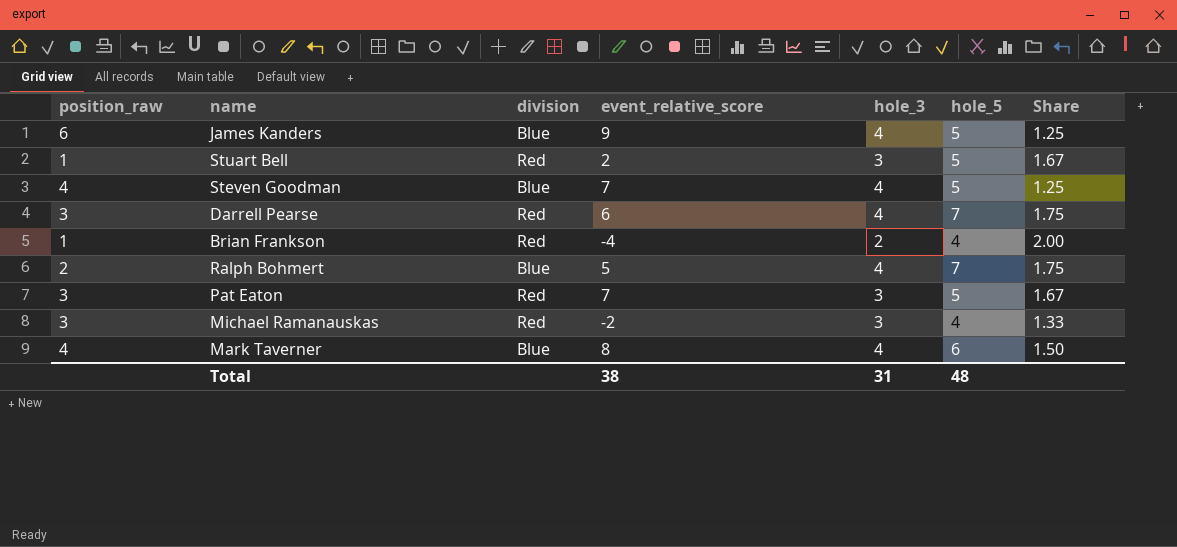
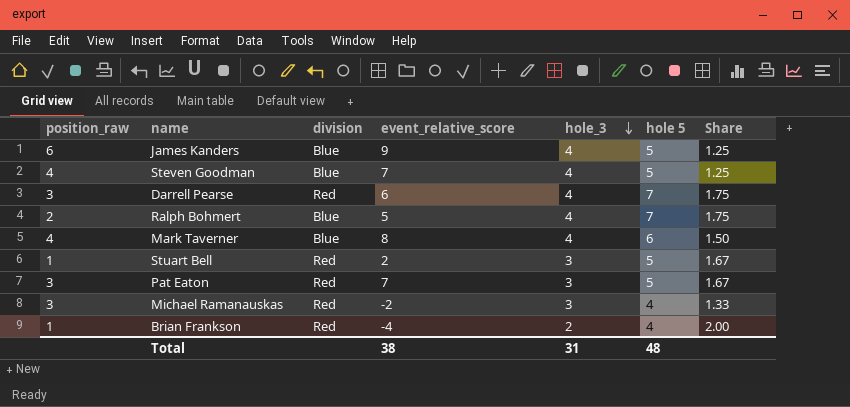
row order: none -> hole_3 descending
column name: hole_5 -> hole 5

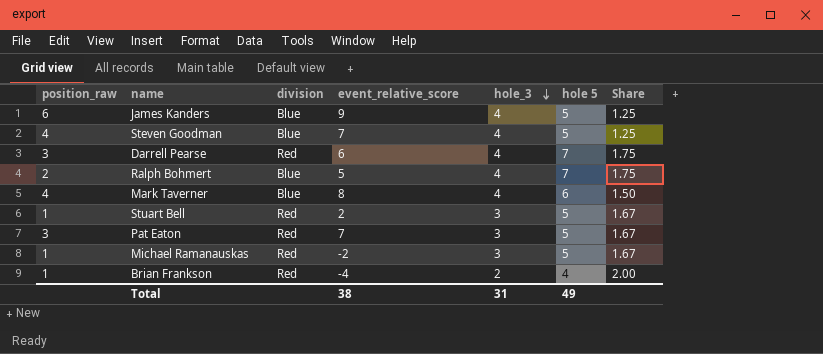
Michael Ramanauskas | position_raw: 3 -> 1
Michael Ramanauskas | hole 5: 4 -> 5
Michael Ramanauskas | Share: 1.33 -> 1.67
Total | hole 5: 48 -> 49

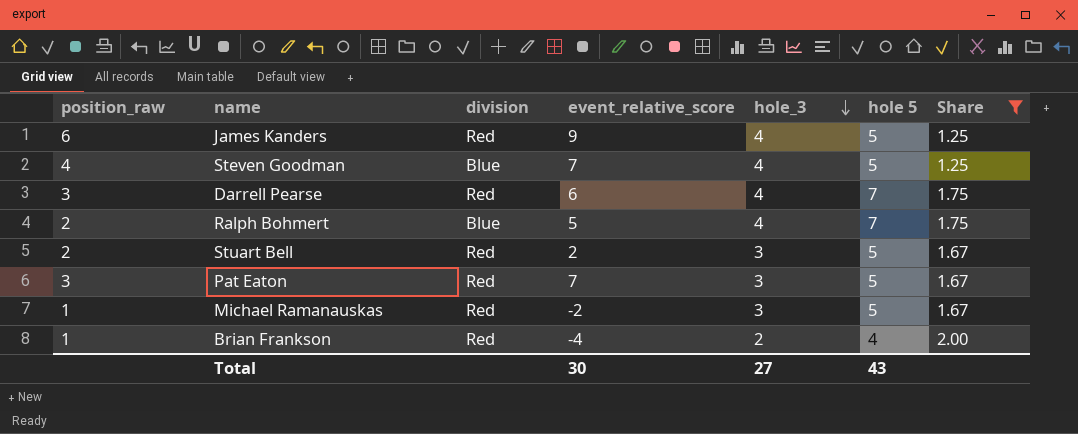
filter: none -> Share != 1.50
James Kanders | division: Blue -> Red
Stuart Bell | position_raw: 1 -> 2
Total | event_relative_score: 38 -> 30
Total | hole_3: 31 -> 27
Total | hole 5: 49 -> 43

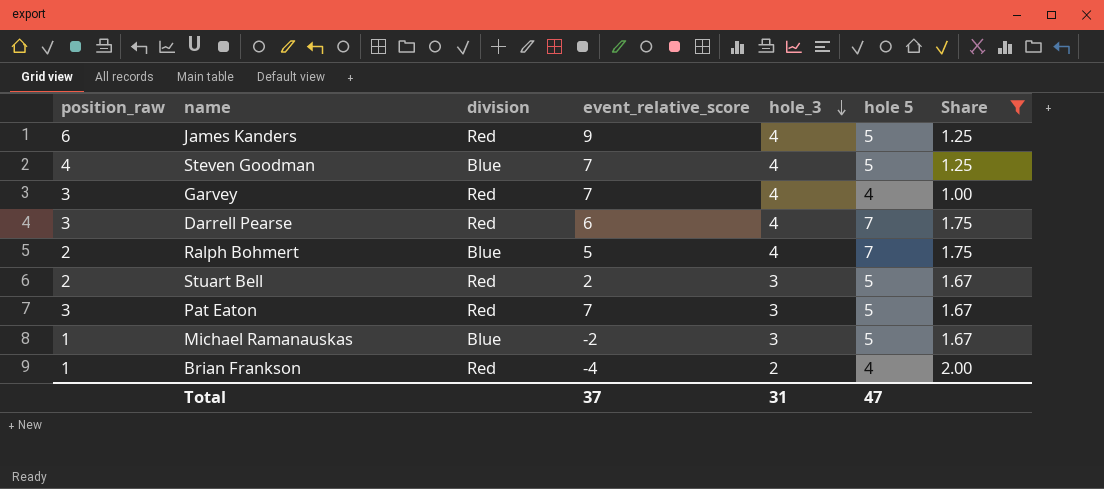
row Garvey: none -> 3 | Red | 7 | 4 | 4 | 1.00
Michael Ramanauskas | division: Red -> Blue
Total | event_relative_score: 30 -> 37
Total | hole_3: 27 -> 31
Total | hole 5: 43 -> 47

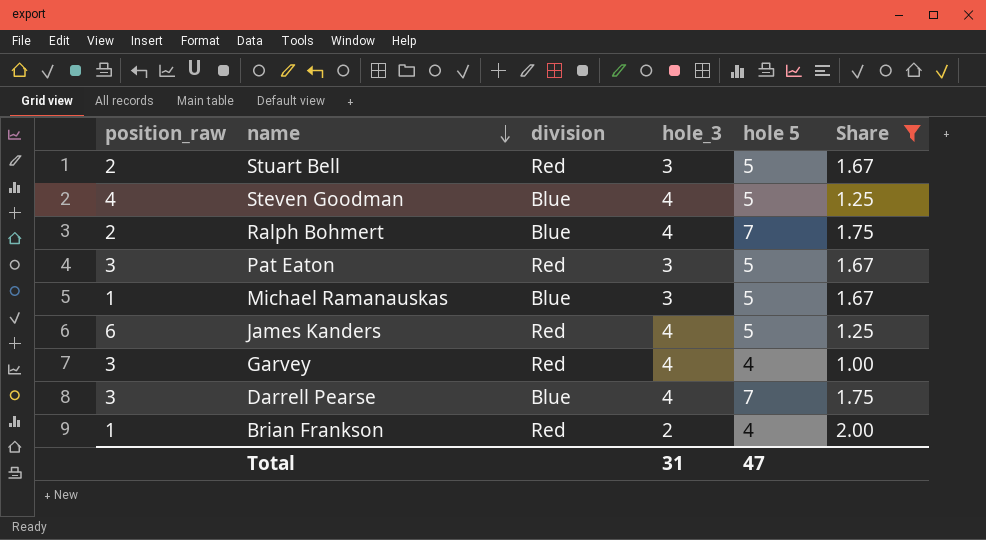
row order: hole_3 descending -> name descending
column event_relative_score | position: 4 -> none
Darrell Pearse | division: Red -> Blue

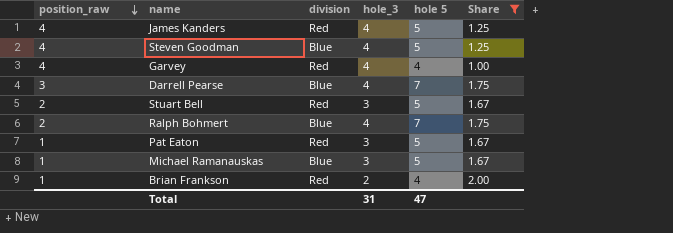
row order: name descending -> position_raw descending
James Kanders | position_raw: 6 -> 4
Garvey | position_raw: 3 -> 4
Pat Eaton | position_raw: 3 -> 1

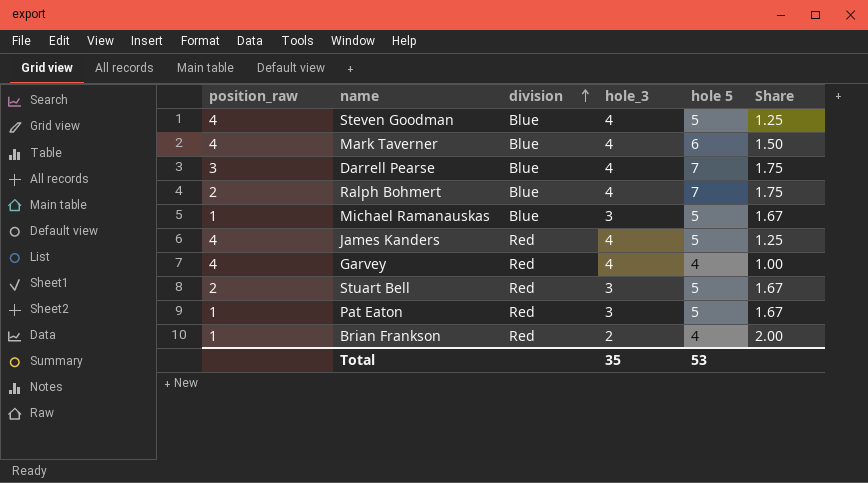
filter: Share != 1.50 -> none
row order: position_raw descending -> division ascending
Total | hole_3: 31 -> 35
Total | hole 5: 47 -> 53

